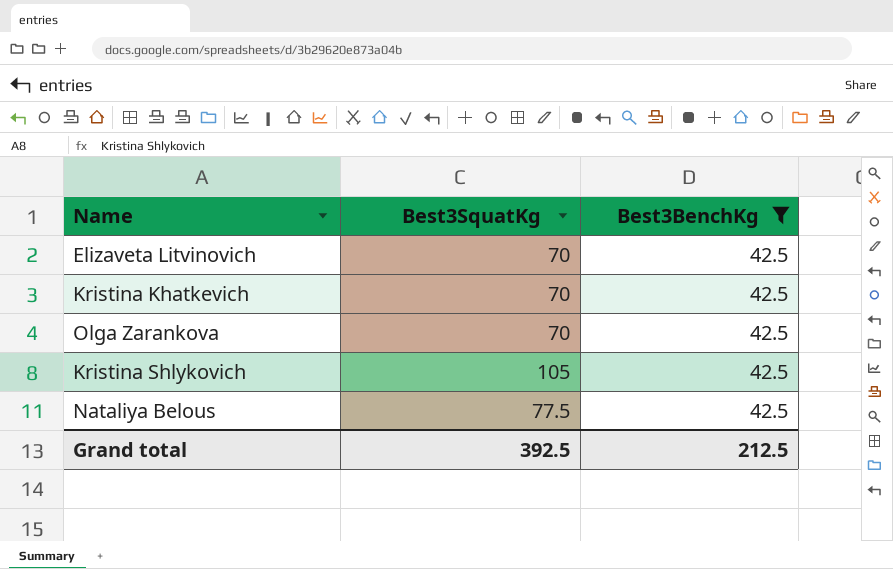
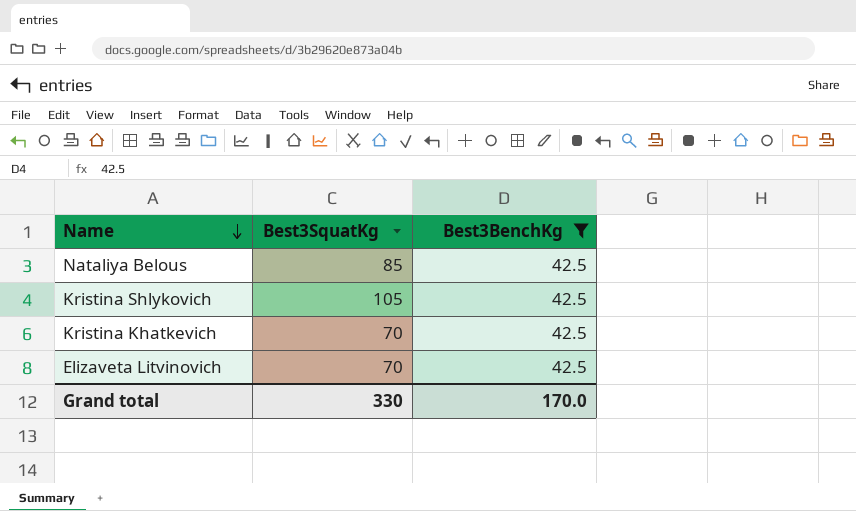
row order: none -> Name descending
row Olga Zarankova: 70 | 42.5 -> none
Nataliya Belous | Best3SquatKg: 77.5 -> 85
Grand total | Best3SquatKg: 392.5 -> 330
Grand total | Best3BenchKg: 212.5 -> 170.0

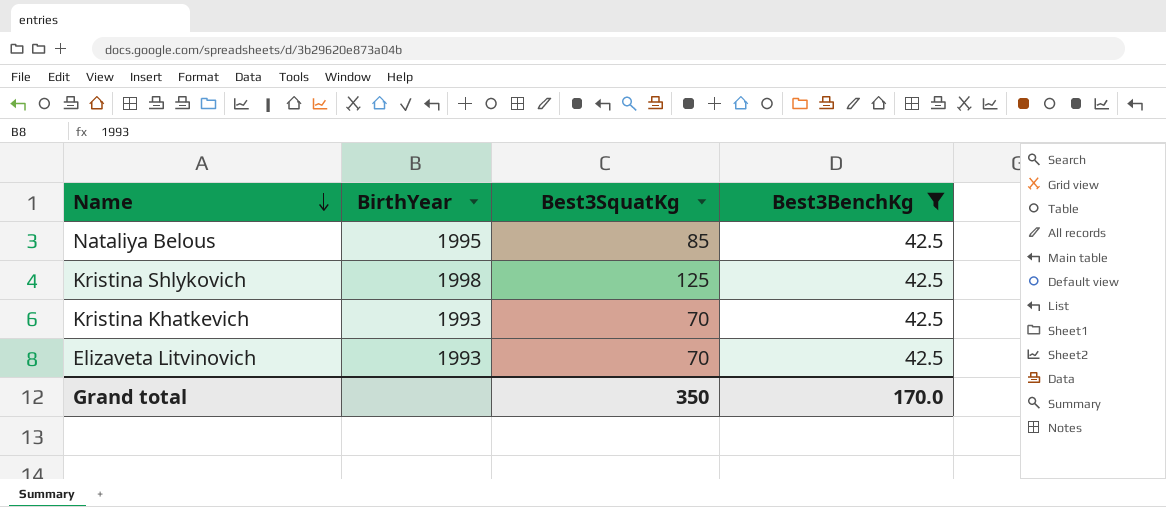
column BirthYear | position: none -> 2
Kristina Shlykovich | Best3SquatKg: 105 -> 125
Grand total | Best3SquatKg: 330 -> 350

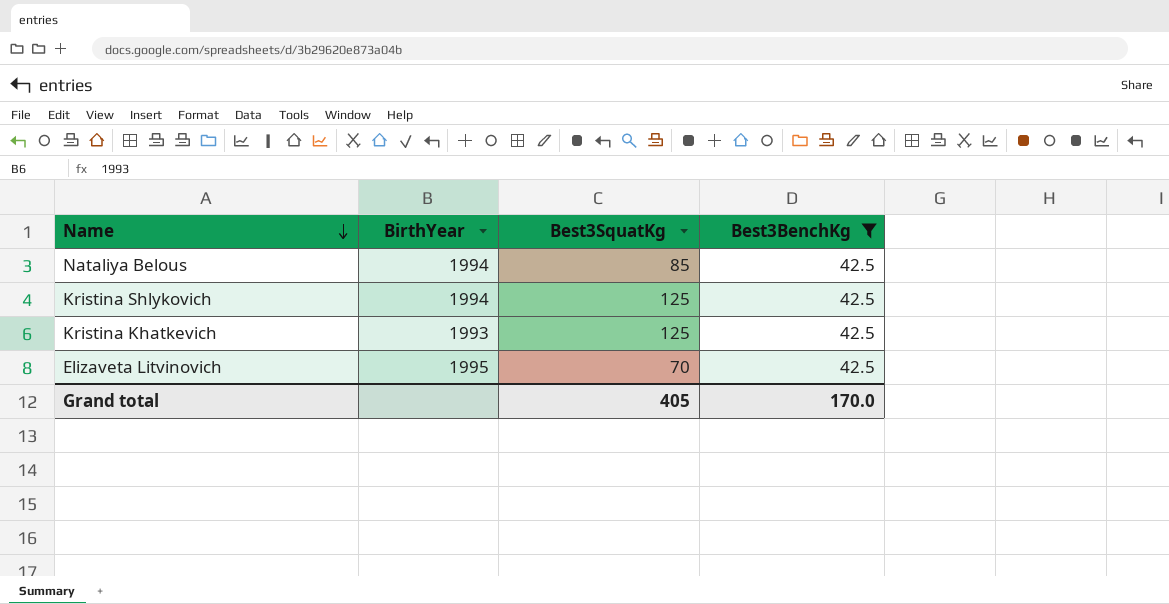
Nataliya Belous | BirthYear: 1995 -> 1994
Kristina Shlykovich | BirthYear: 1998 -> 1994
Kristina Khatkevich | Best3SquatKg: 70 -> 125
Elizaveta Litvinovich | BirthYear: 1993 -> 1995
Grand total | Best3SquatKg: 350 -> 405

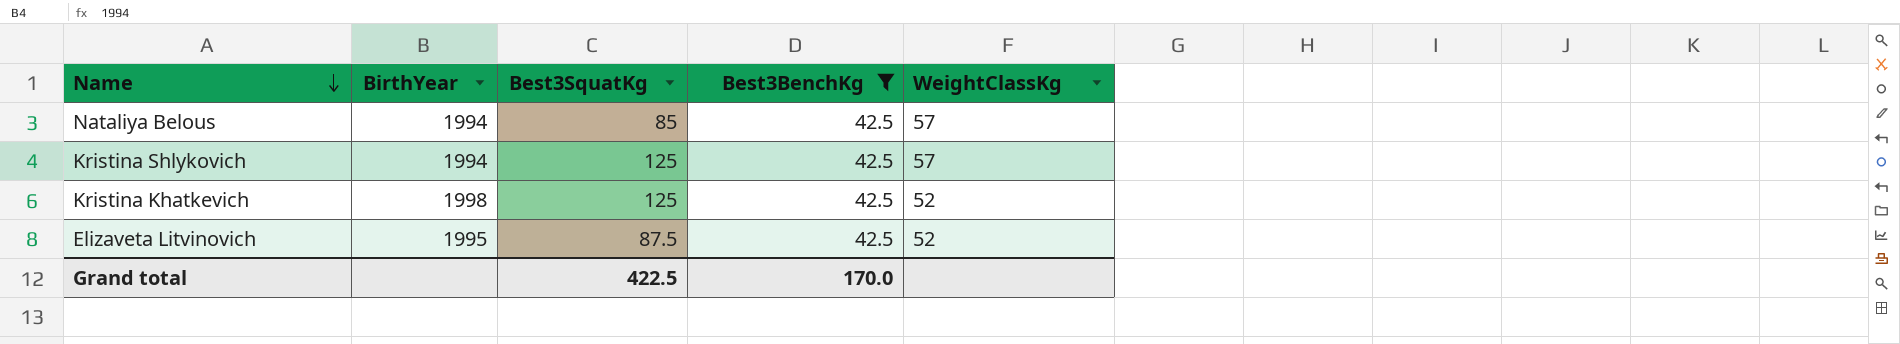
column WeightClassKg | position: none -> 5
Kristina Khatkevich | BirthYear: 1993 -> 1998
Elizaveta Litvinovich | Best3SquatKg: 70 -> 87.5
Grand total | Best3SquatKg: 405 -> 422.5

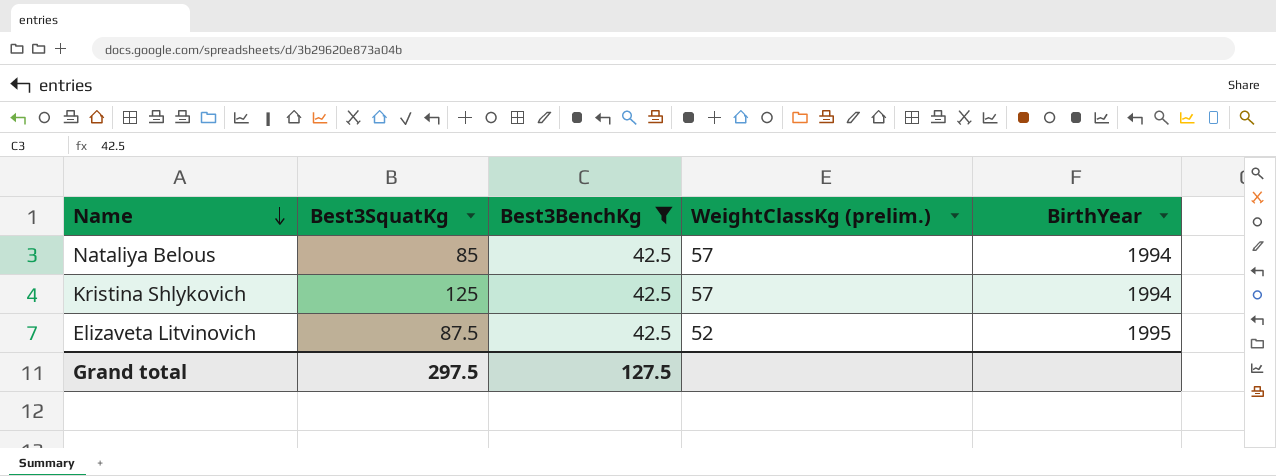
column name: WeightClassKg -> WeightClassKg (prelim.)
column BirthYear | position: 2 -> 5
row Kristina Khatkevich: 1998 | 125 | 42.5 | 52 -> none
Grand total | Best3SquatKg: 422.5 -> 297.5
Grand total | Best3BenchKg: 170.0 -> 127.5

